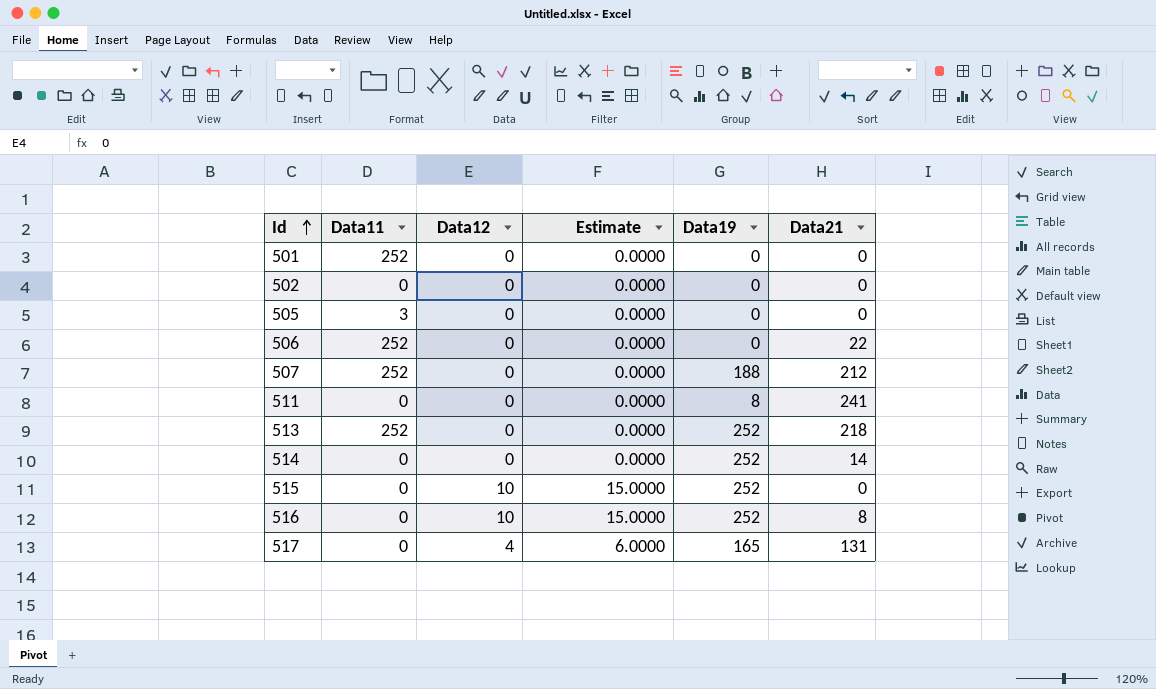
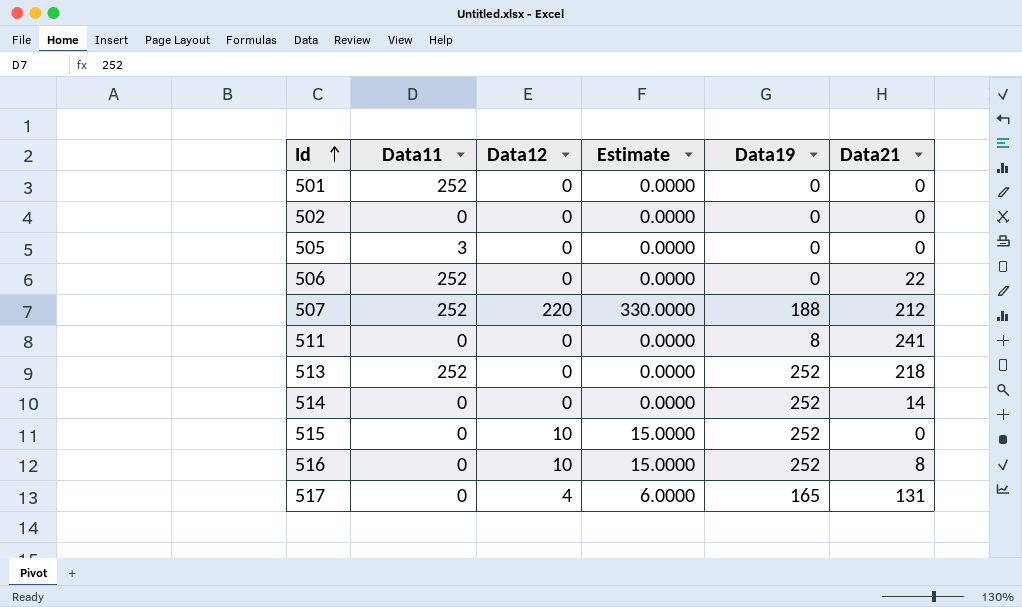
507 | Data12: 0 -> 220
507 | Estimate: 0.0000 -> 330.0000

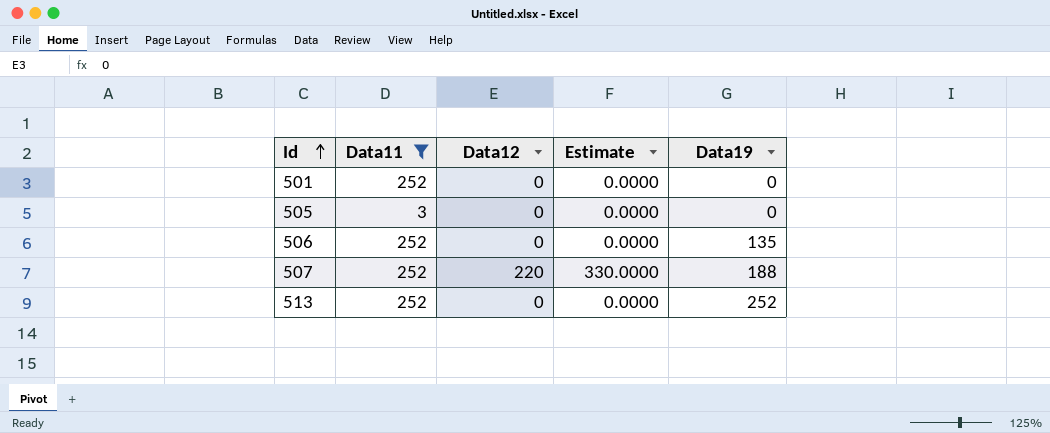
filter: none -> Data11 != 0
column Data21 | position: 6 -> none
506 | Data19: 0 -> 135

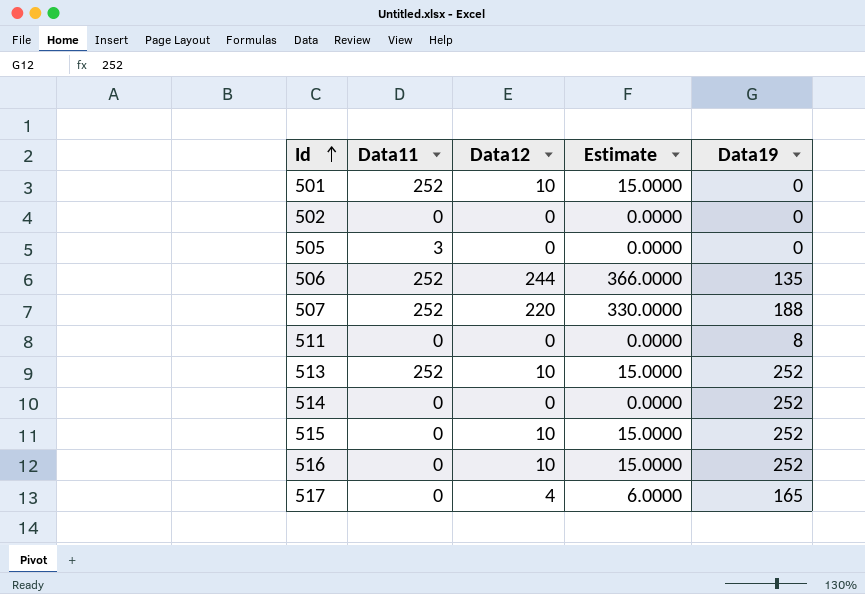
filter: Data11 != 0 -> none
501 | Data12: 0 -> 10
501 | Estimate: 0.0000 -> 15.0000
506 | Data12: 0 -> 244
506 | Estimate: 0.0000 -> 366.0000
513 | Data12: 0 -> 10
513 | Estimate: 0.0000 -> 15.0000

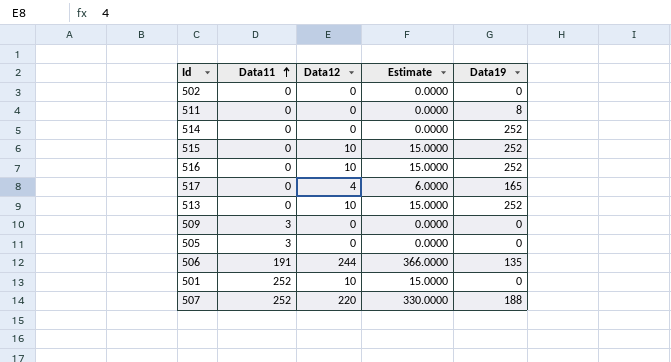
row order: Id ascending -> Data11 ascending
513 | Data11: 252 -> 0
row 509: none -> 3 | 0 | 0.0000 | 0
506 | Data11: 252 -> 191

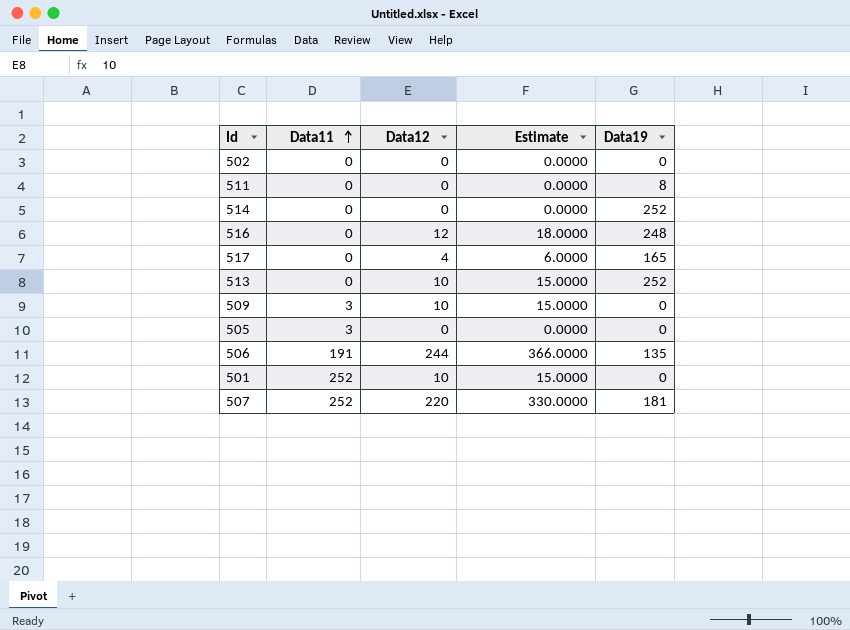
row 515: 0 | 10 | 15.0000 | 252 -> none
516 | Data12: 10 -> 12
516 | Estimate: 15.0000 -> 18.0000
516 | Data19: 252 -> 248
509 | Data12: 0 -> 10
509 | Estimate: 0.0000 -> 15.0000
507 | Data19: 188 -> 181

